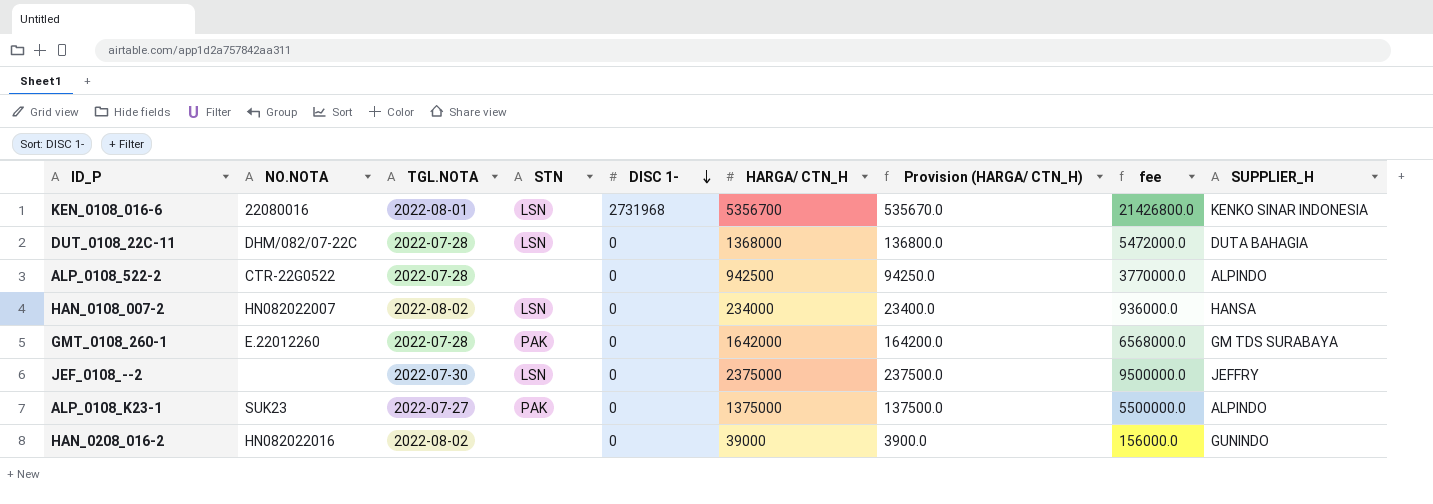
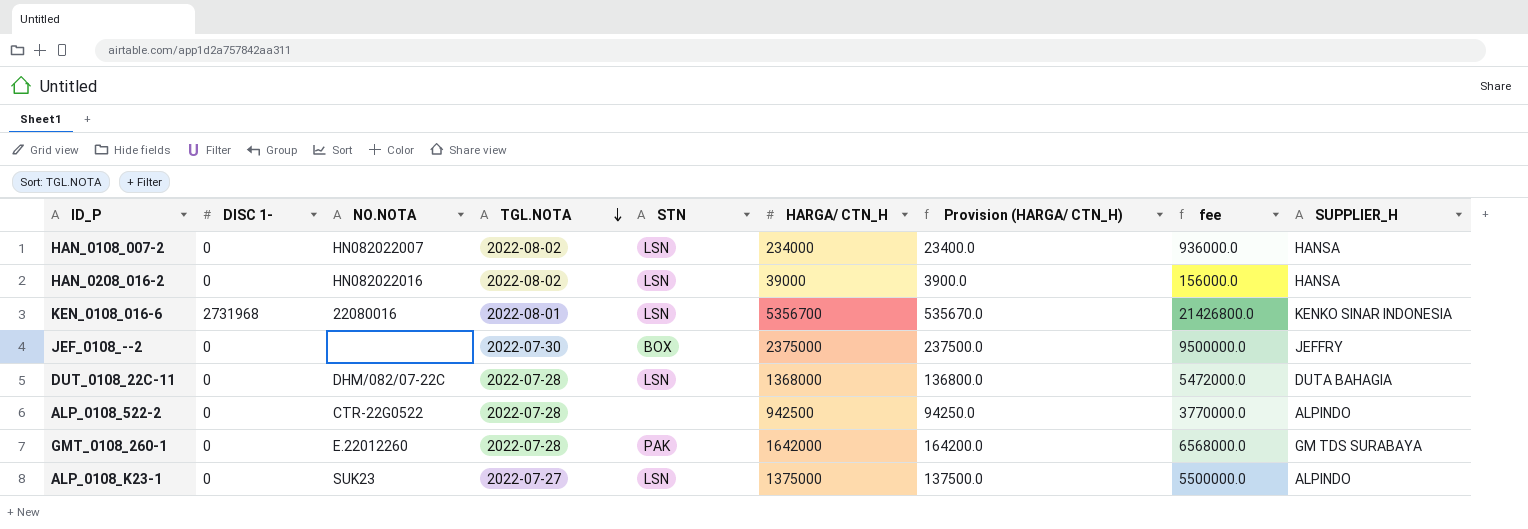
row order: DISC 1- descending -> TGL.NOTA descending
column DISC 1- | position: 5 -> 2
HAN_0208_016-2 | STN: none -> LSN
HAN_0208_016-2 | SUPPLIER_H: GUNINDO -> HANSA
JEF_0108_--2 | STN: LSN -> BOX
ALP_0108_K23-1 | STN: PAK -> LSN

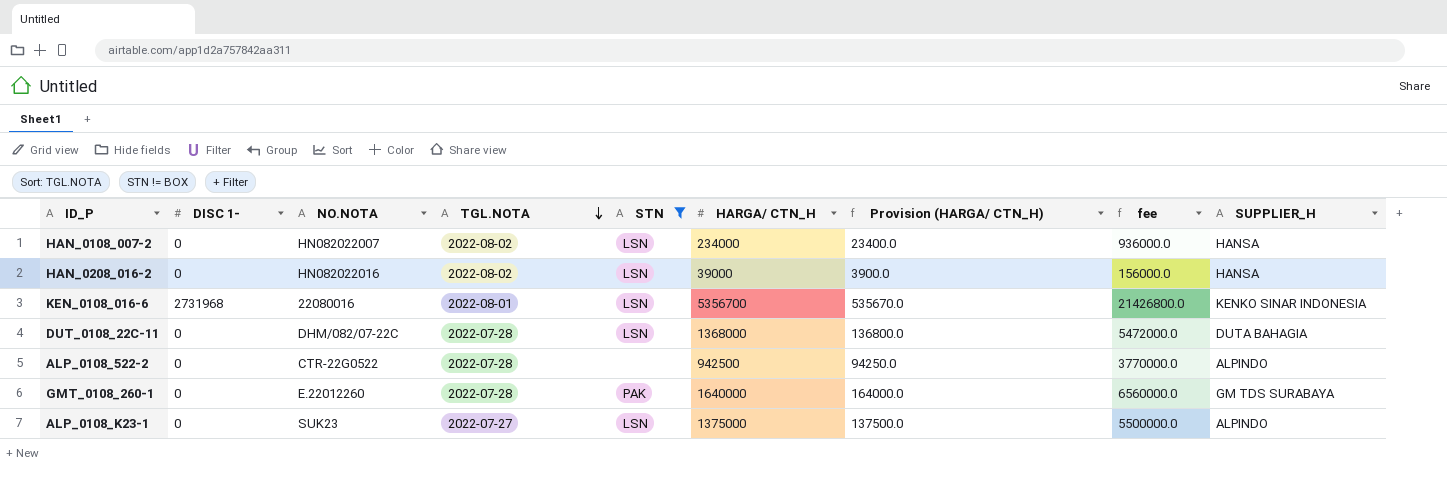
filter: none -> STN != BOX
GMT_0108_260-1 | HARGA/ CTN_H: 1642000 -> 1640000
GMT_0108_260-1 | Provision (HARGA/ CTN_H): 164200.0 -> 164000.0
GMT_0108_260-1 | fee: 6568000.0 -> 6560000.0

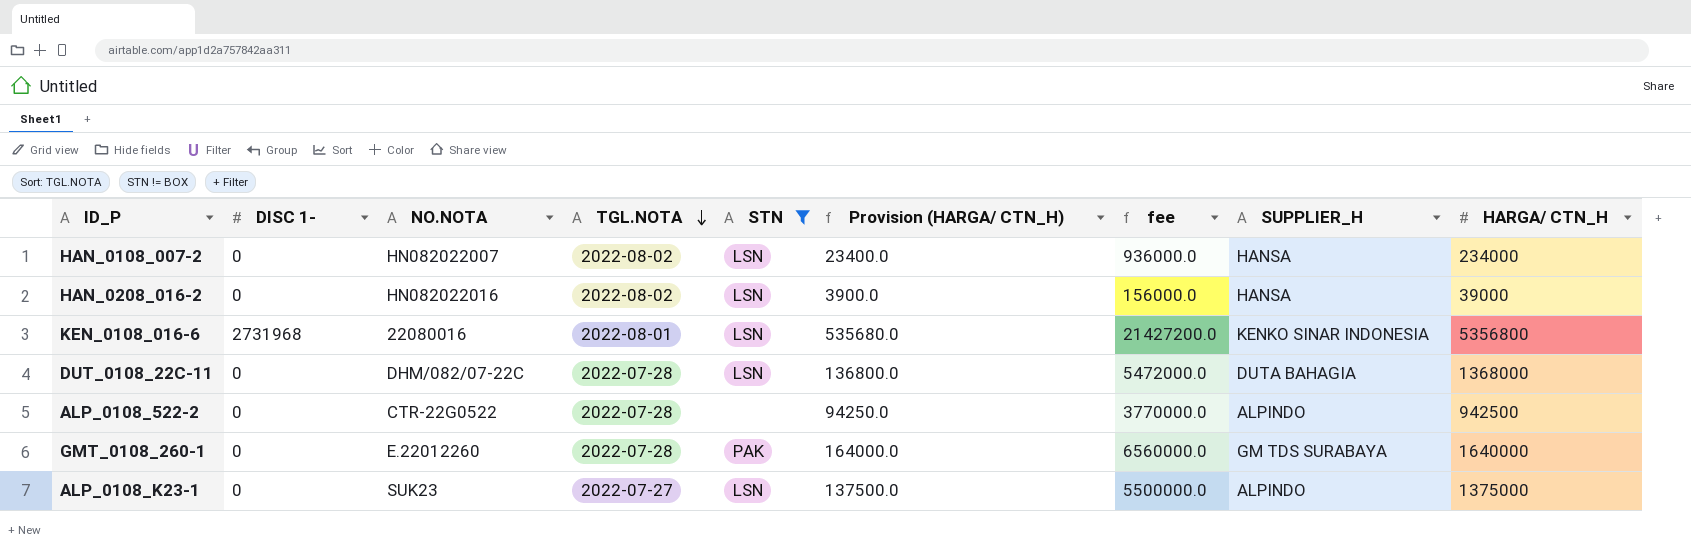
column HARGA/ CTN_H | position: 6 -> 9
KEN_0108_016-6 | Provision (HARGA/ CTN_H): 535670.0 -> 535680.0
KEN_0108_016-6 | fee: 21426800.0 -> 21427200.0
KEN_0108_016-6 | HARGA/ CTN_H: 5356700 -> 5356800

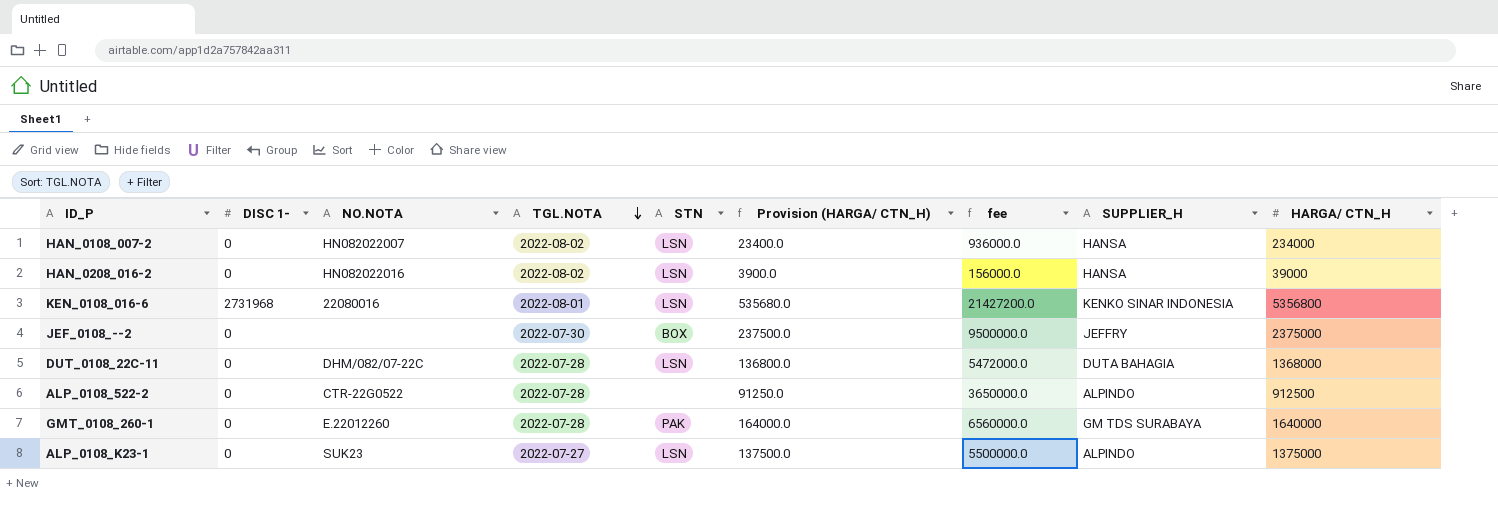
filter: STN != BOX -> none
ALP_0108_522-2 | Provision (HARGA/ CTN_H): 94250.0 -> 91250.0
ALP_0108_522-2 | fee: 3770000.0 -> 3650000.0
ALP_0108_522-2 | HARGA/ CTN_H: 942500 -> 912500

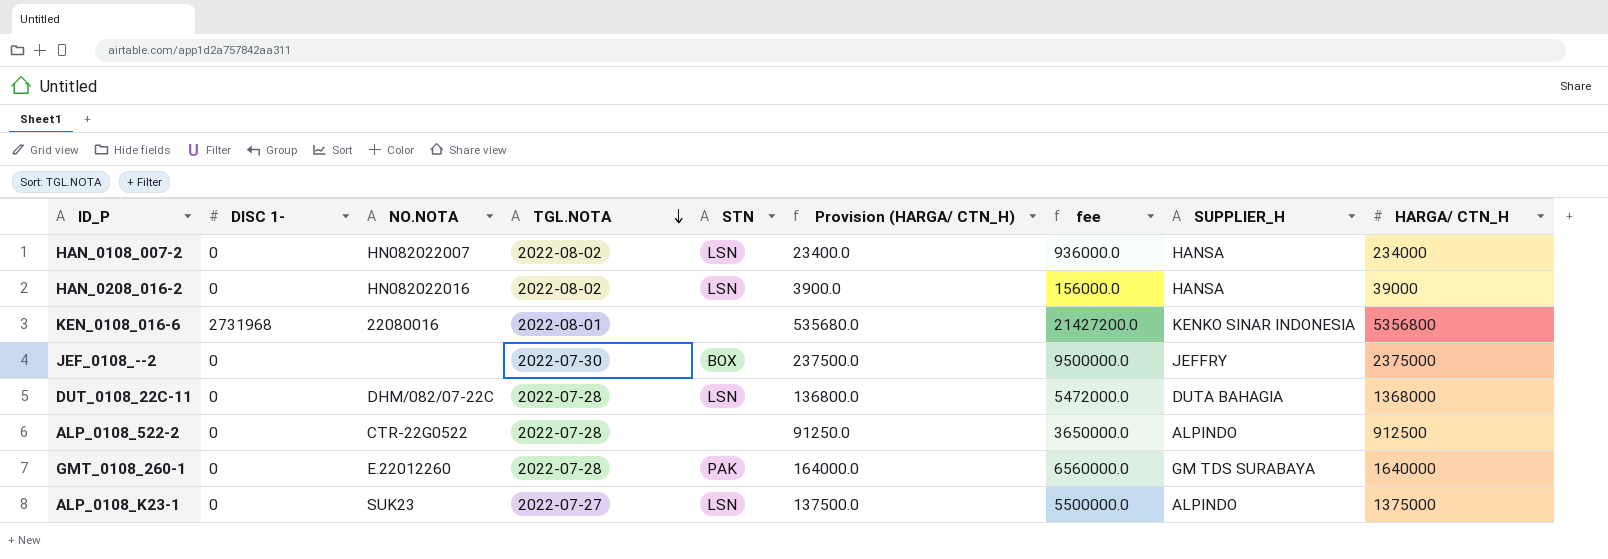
KEN_0108_016-6 | STN: LSN -> none

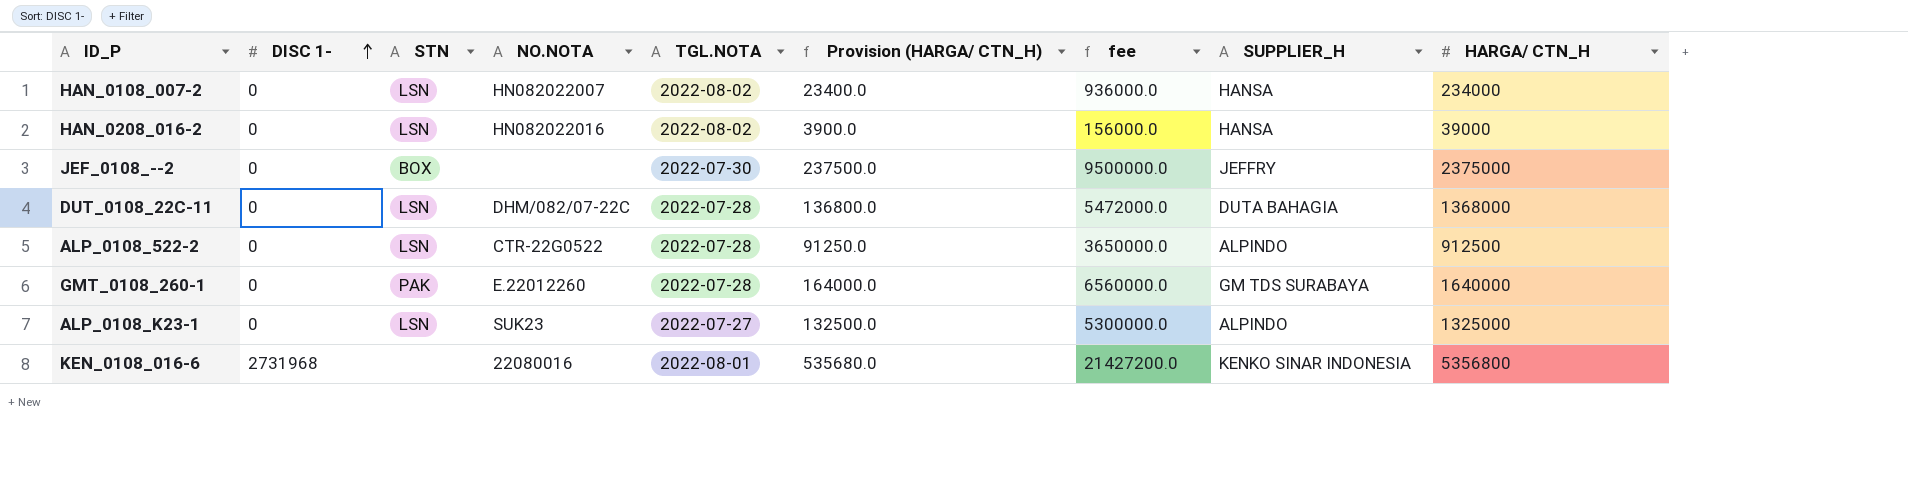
row order: TGL.NOTA descending -> DISC 1- ascending
column STN | position: 5 -> 3
ALP_0108_522-2 | STN: none -> LSN
ALP_0108_K23-1 | Provision (HARGA/ CTN_H): 137500.0 -> 132500.0
ALP_0108_K23-1 | fee: 5500000.0 -> 5300000.0
ALP_0108_K23-1 | HARGA/ CTN_H: 1375000 -> 1325000

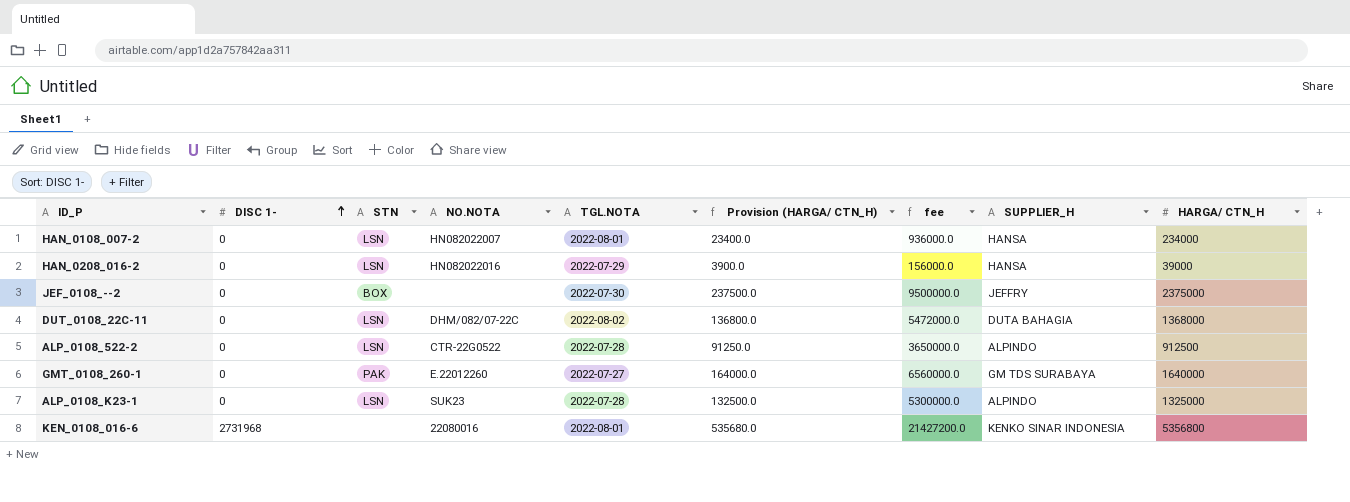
HAN_0108_007-2 | TGL.NOTA: 2022-08-02 -> 2022-08-01
HAN_0208_016-2 | TGL.NOTA: 2022-08-02 -> 2022-07-29
DUT_0108_22C-11 | TGL.NOTA: 2022-07-28 -> 2022-08-02
GMT_0108_260-1 | TGL.NOTA: 2022-07-28 -> 2022-07-27
ALP_0108_K23-1 | TGL.NOTA: 2022-07-27 -> 2022-07-28

